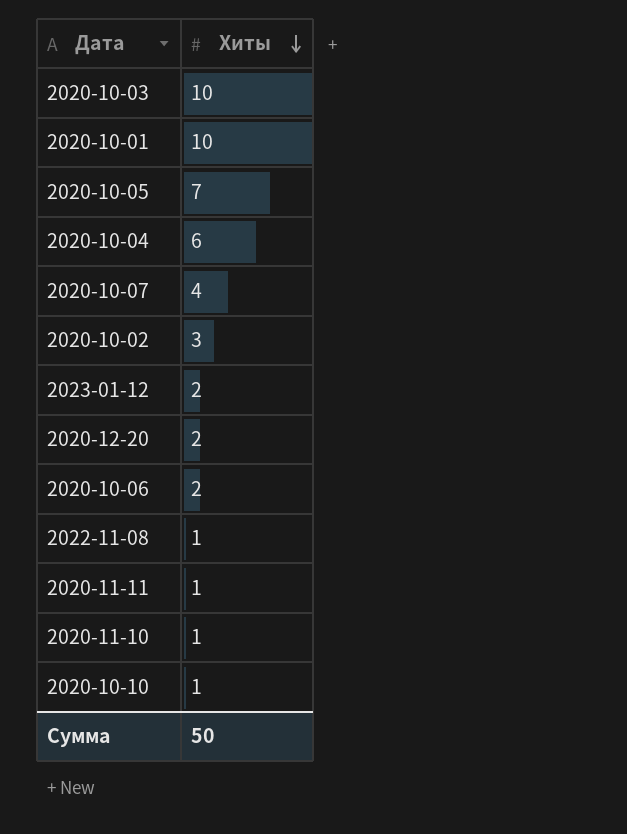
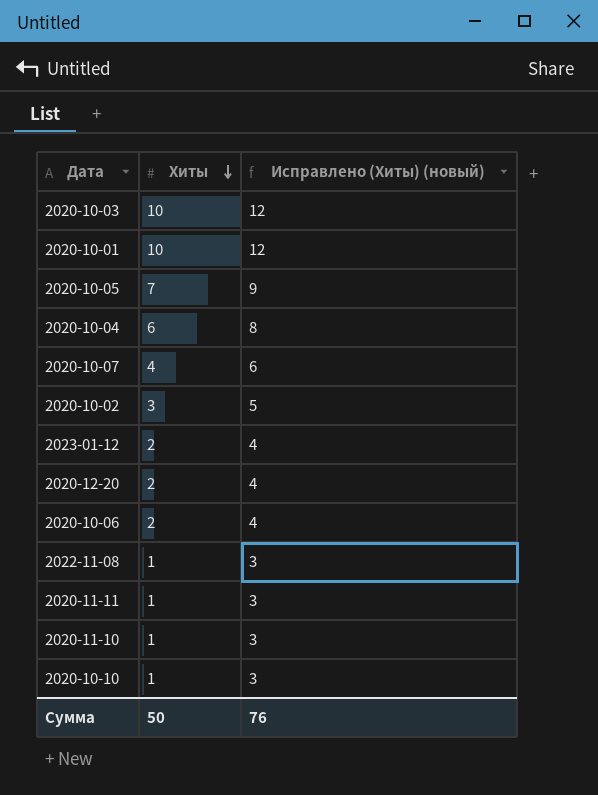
column Исправлено (Хиты) (новый) | formula: none -> [Хиты] + 2

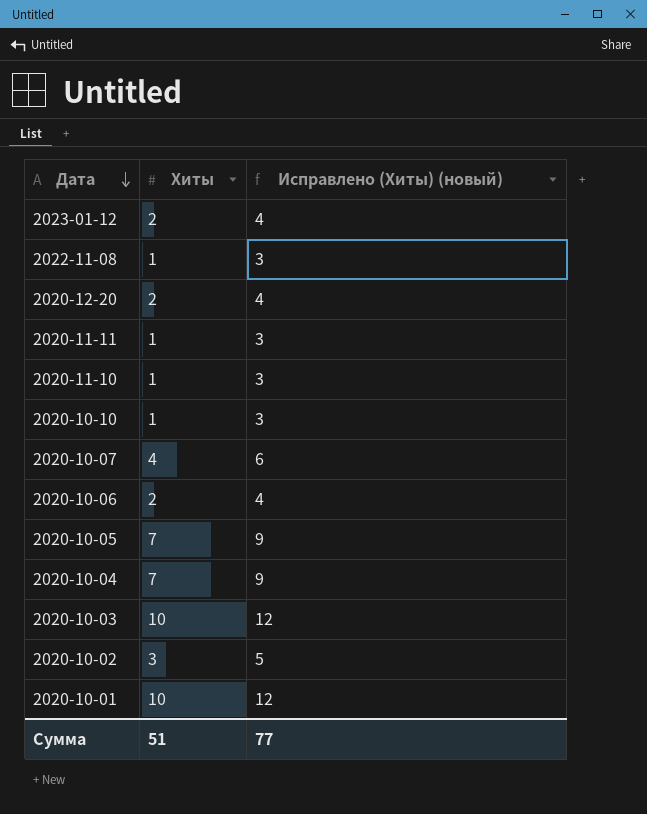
row order: Хиты descending -> Дата descending
2020-10-04 | Хиты: 6 -> 7
2020-10-04 | Исправлено (Хиты) (новый): 8 -> 9
Сумма | Хиты: 50 -> 51
Сумма | Исправлено (Хиты) (новый): 76 -> 77

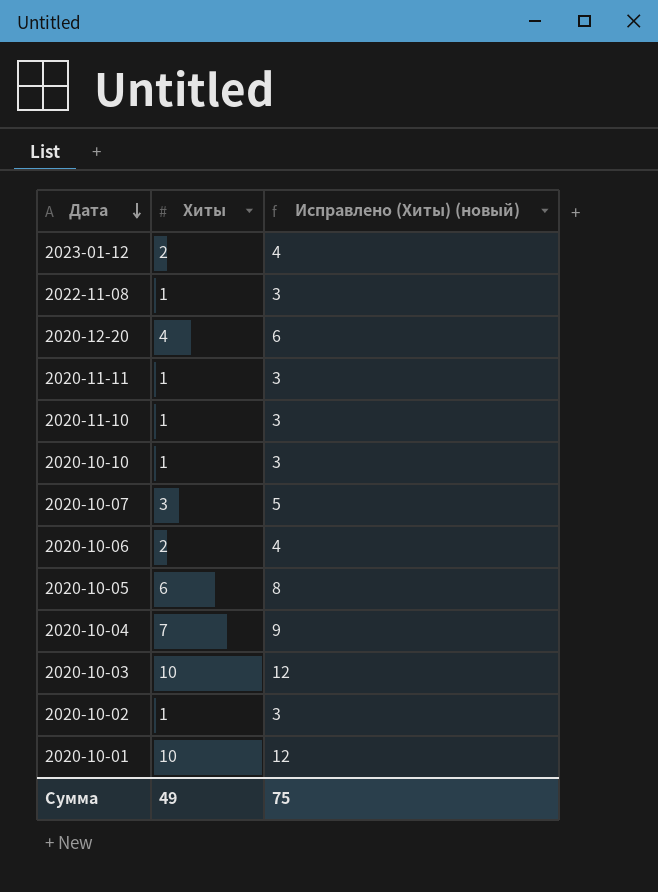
2020-12-20 | Хиты: 2 -> 4
2020-12-20 | Исправлено (Хиты) (новый): 4 -> 6
2020-10-07 | Хиты: 4 -> 3
2020-10-07 | Исправлено (Хиты) (новый): 6 -> 5
2020-10-05 | Хиты: 7 -> 6
2020-10-05 | Исправлено (Хиты) (новый): 9 -> 8
2020-10-02 | Хиты: 3 -> 1
2020-10-02 | Исправлено (Хиты) (новый): 5 -> 3
Сумма | Хиты: 51 -> 49
Сумма | Исправлено (Хиты) (новый): 77 -> 75

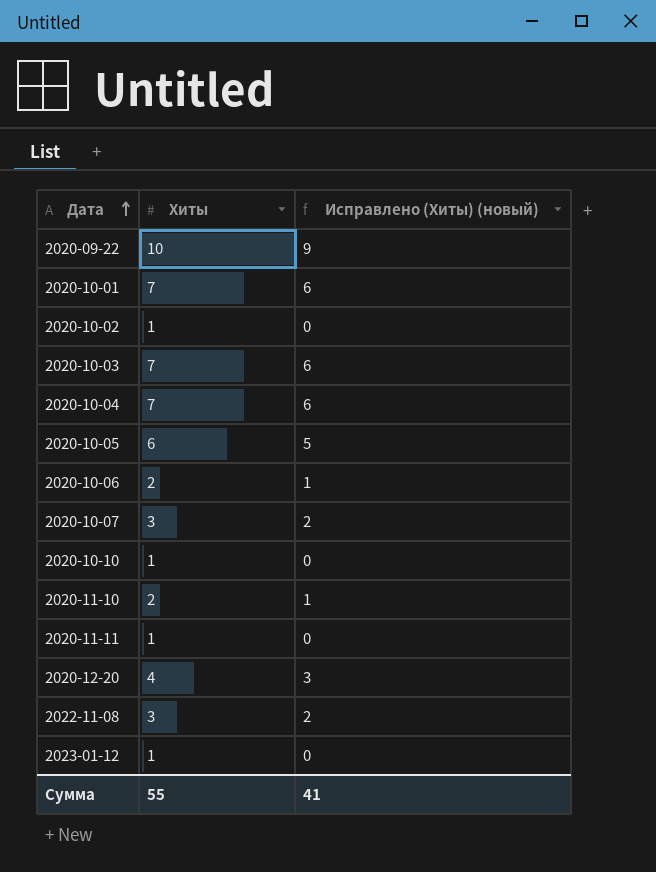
row order: Дата descending -> Дата ascending
column Исправлено (Хиты) (новый) | formula: [Хиты] + 2 -> [Хиты] - 1
row 2020-09-22: none -> 10 | 9
2020-10-01 | Хиты: 10 -> 7
2020-10-03 | Хиты: 10 -> 7
2020-11-10 | Хиты: 1 -> 2
2022-11-08 | Хиты: 1 -> 3
2023-01-12 | Хиты: 2 -> 1
Сумма | Хиты: 49 -> 55
Сумма | Исправлено (Хиты) (новый): 75 -> 41

